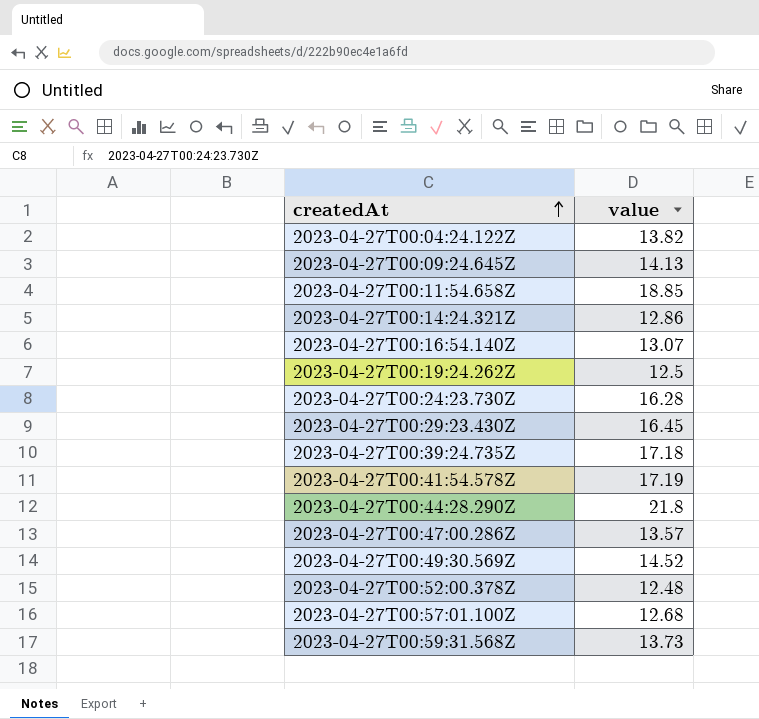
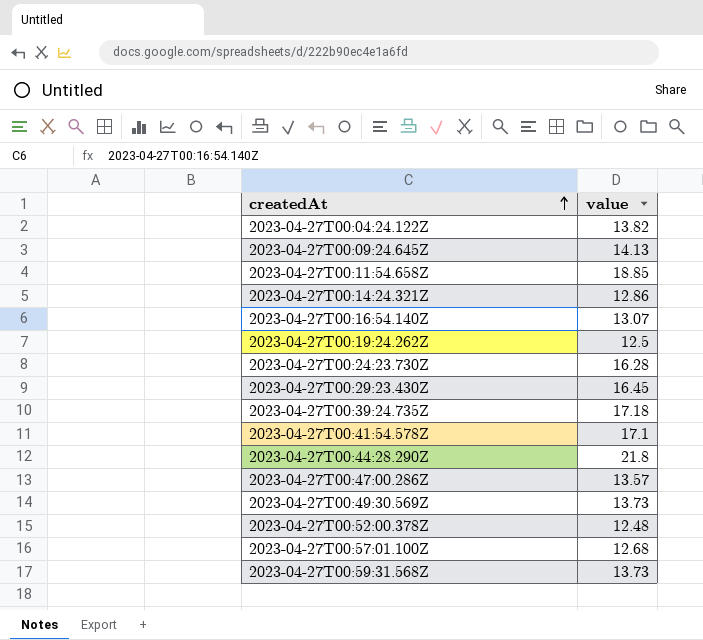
2023-04-27T00:41:54.578Z | value: 17.19 -> 17.1
2023-04-27T00:49:30.569Z | value: 14.52 -> 13.73

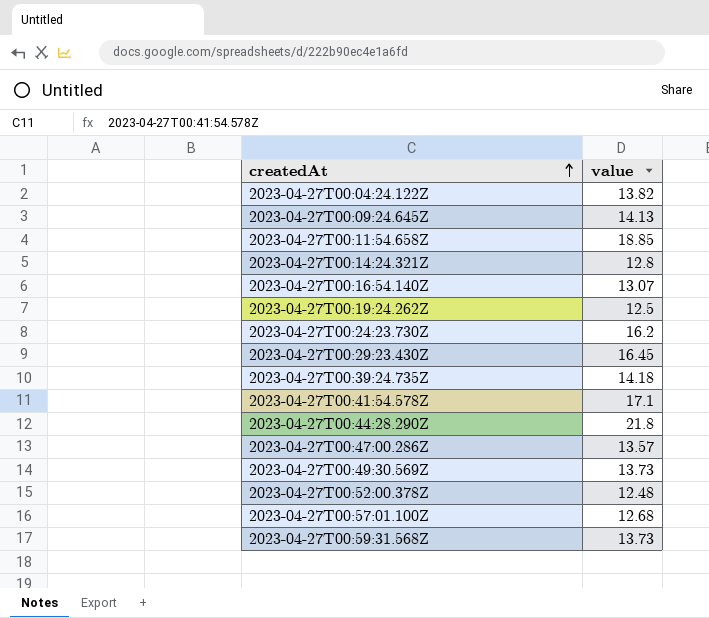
2023-04-27T00:14:24.321Z | value: 12.86 -> 12.8
2023-04-27T00:24:23.730Z | value: 16.28 -> 16.2
2023-04-27T00:39:24.735Z | value: 17.18 -> 14.18

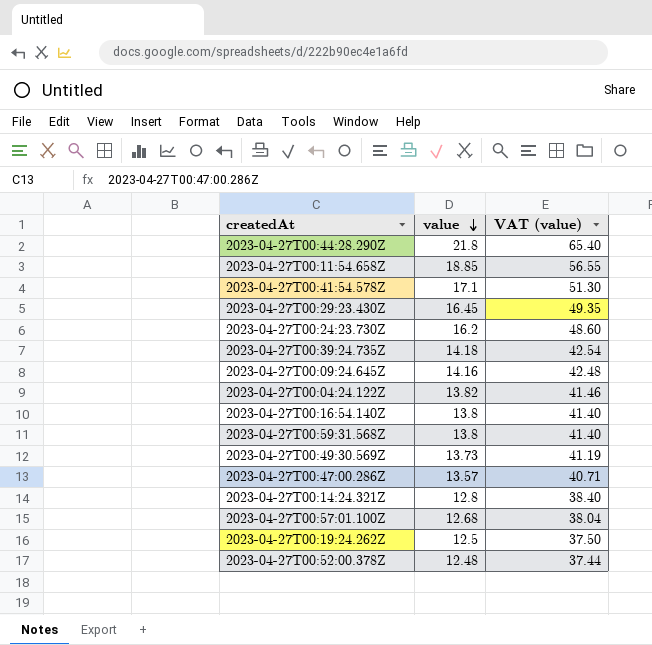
row order: createdAt ascending -> value descending
column VAT (value) | formula: none -> [value] * 3
2023-04-27T00:09:24.645Z | value: 14.13 -> 14.16
2023-04-27T00:16:54.140Z | value: 13.07 -> 13.8
2023-04-27T00:59:31.568Z | value: 13.73 -> 13.8

